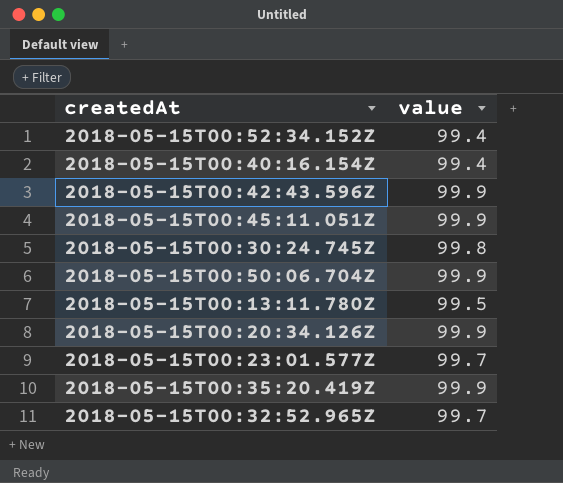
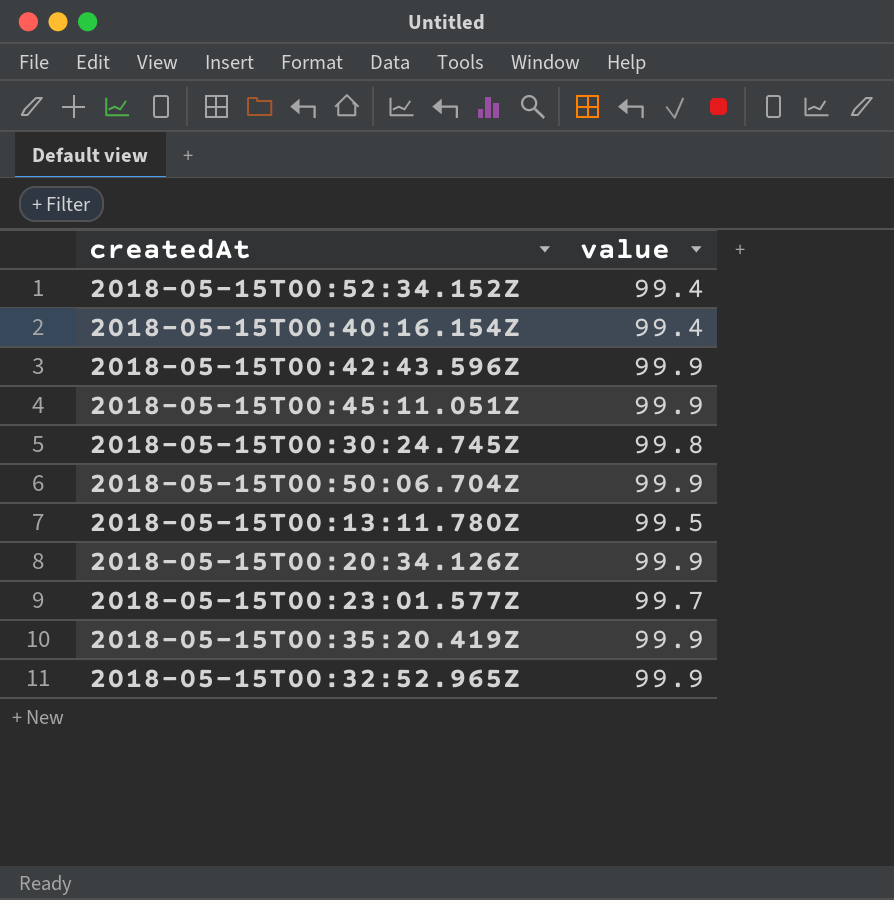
2018-05-15T00:32:52.965Z | value: 99.7 -> 99.9

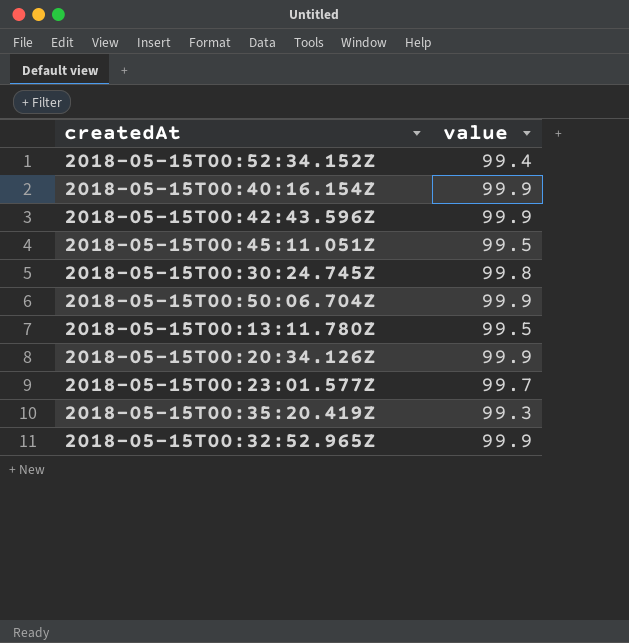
2018-05-15T00:40:16.154Z | value: 99.4 -> 99.9
2018-05-15T00:45:11.051Z | value: 99.9 -> 99.5
2018-05-15T00:35:20.419Z | value: 99.9 -> 99.3

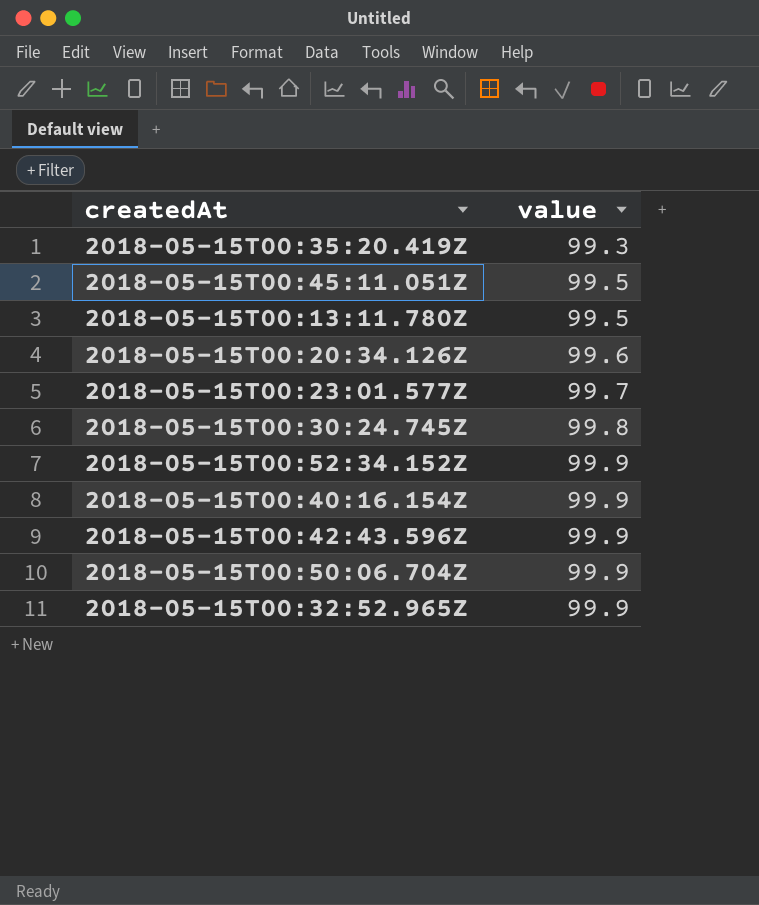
row order: none -> value ascending
2018-05-15T00:20:34.126Z | value: 99.9 -> 99.6
2018-05-15T00:52:34.152Z | value: 99.4 -> 99.9

